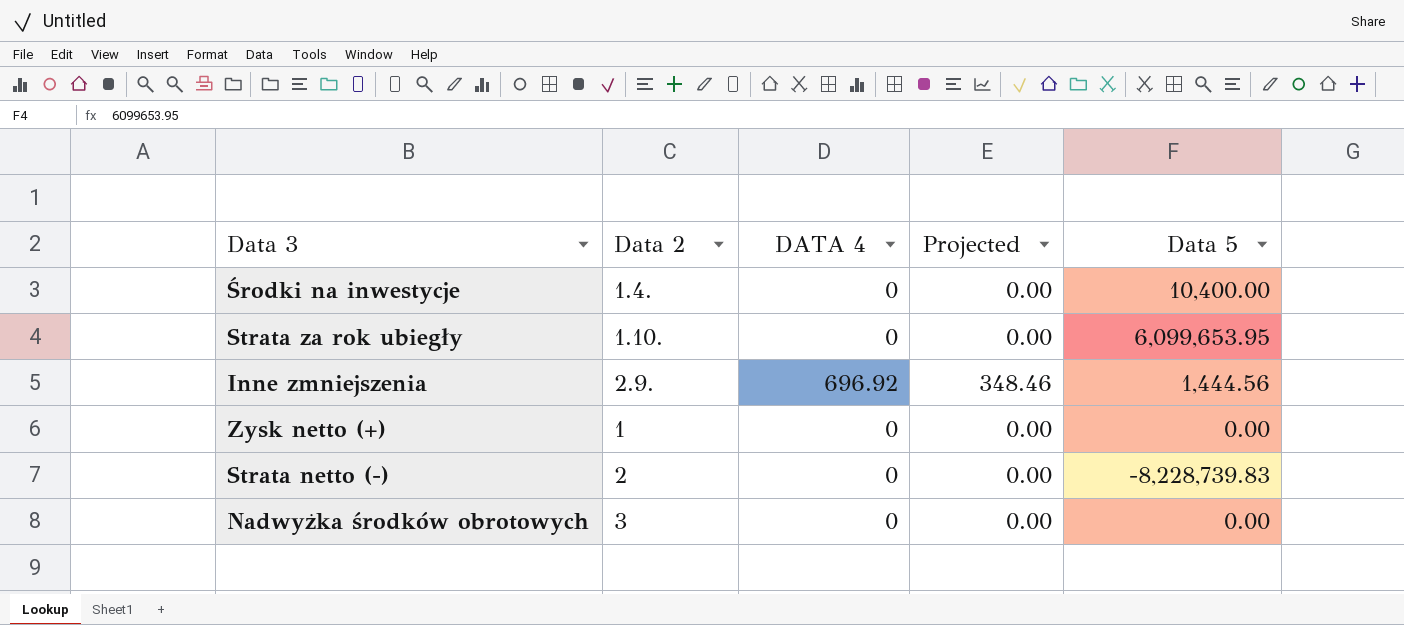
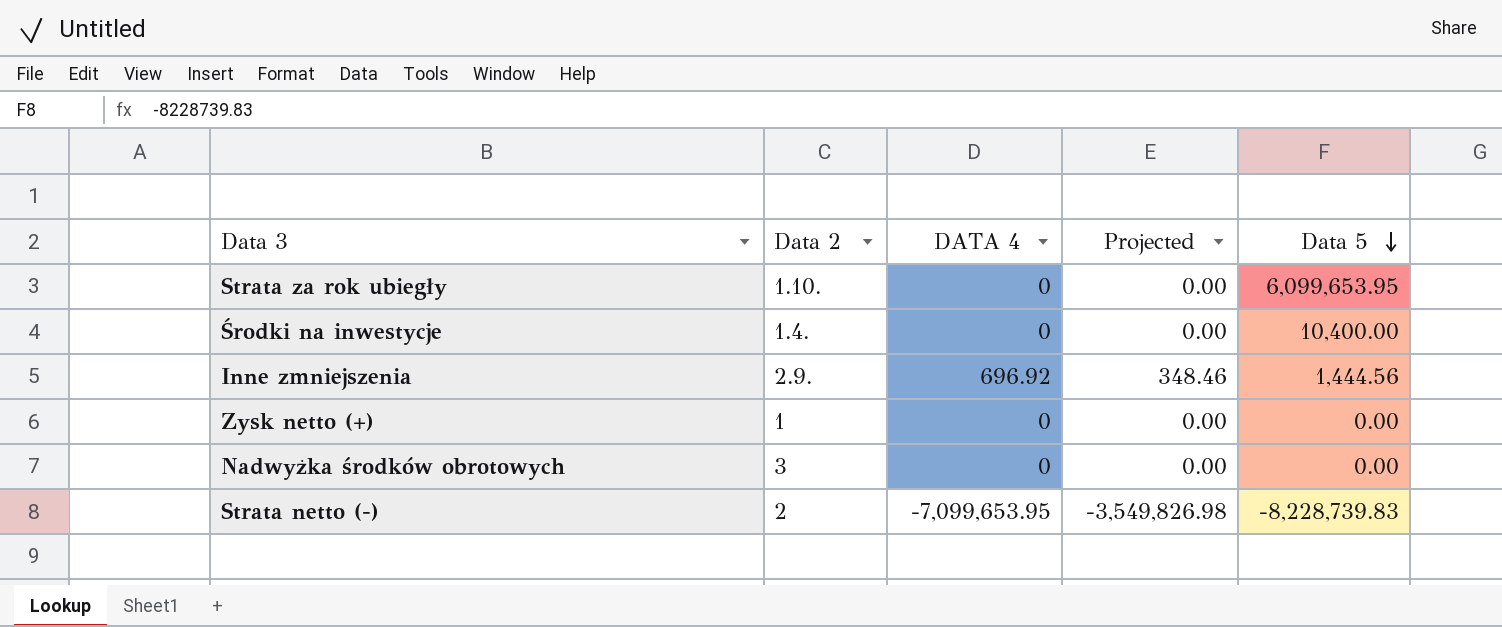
row order: none -> Data 5 descending
Strata netto (-) | DATA 4: 0 -> -7,099,653.95
Strata netto (-) | Projected: 0.00 -> -3,549,826.98

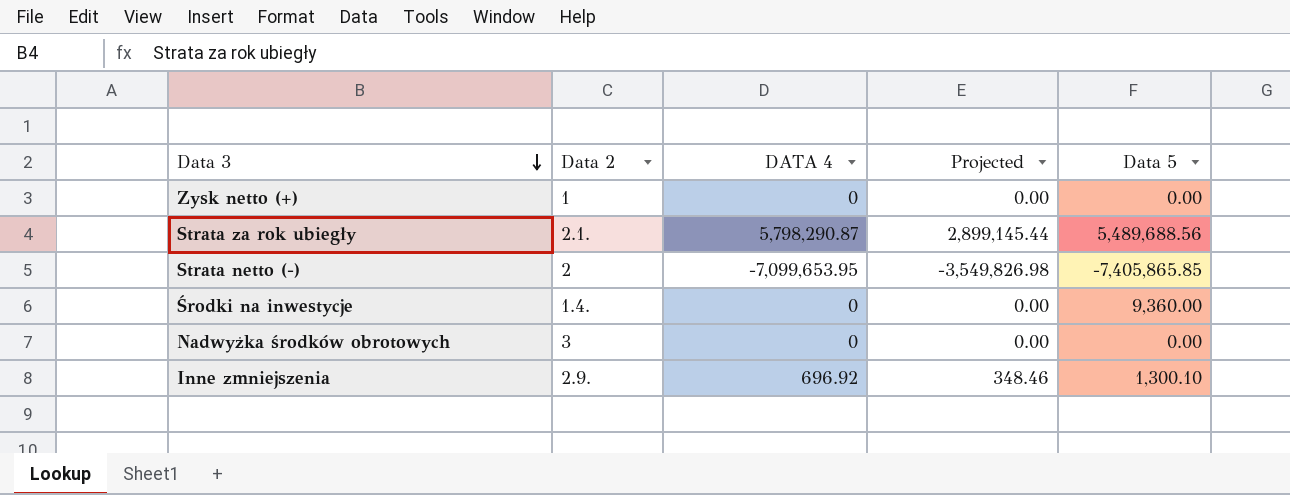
row order: Data 5 descending -> Data 3 descending
Strata za rok ubiegły | Data 2: 1.10. -> 2.1.
Strata za rok ubiegły | DATA 4: 0 -> 5,798,290.87
Strata za rok ubiegły | Projected: 0.00 -> 2,899,145.44
Strata za rok ubiegły | Data 5: 6,099,653.95 -> 5,489,688.56
Strata netto (-) | Data 5: -8,228,739.83 -> -7,405,865.85
Środki na inwestycje | Data 5: 10,400.00 -> 9,360.00
Inne zmniejszenia | Data 5: 1,444.56 -> 1,300.10

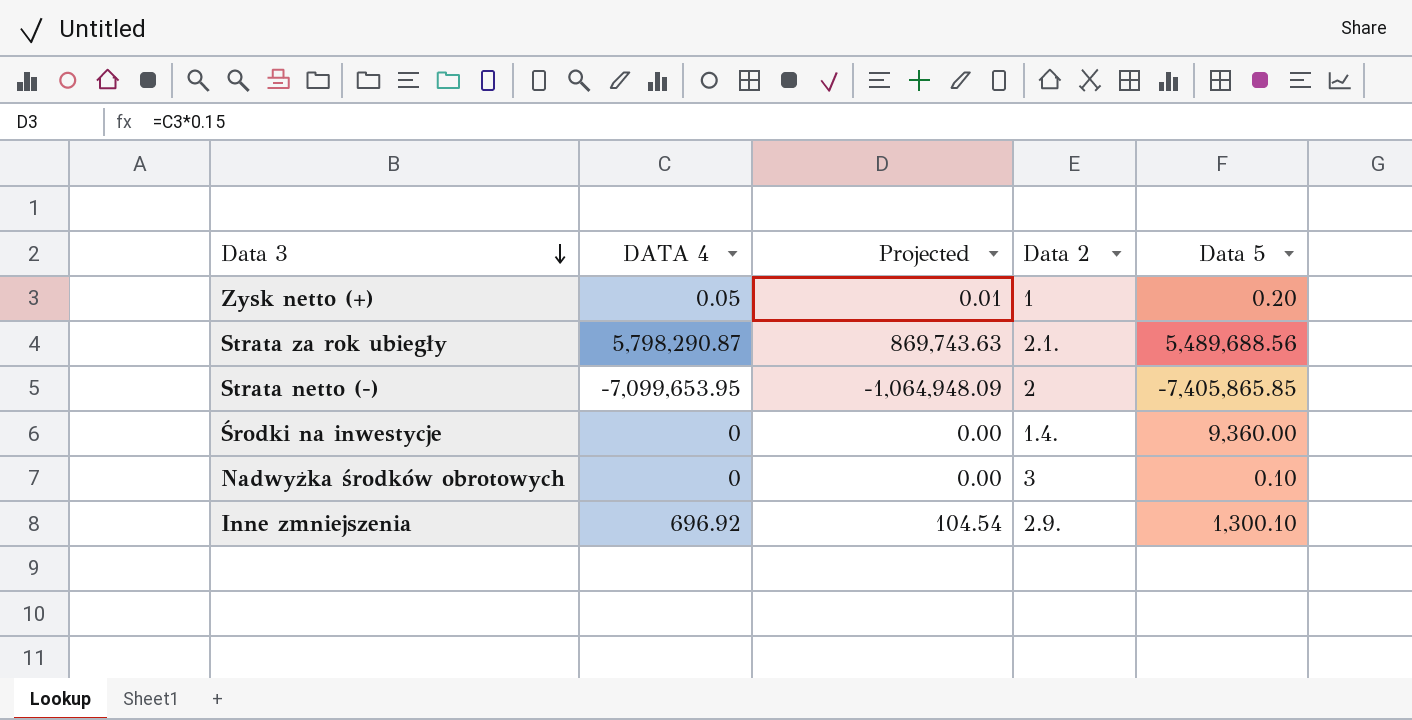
column Projected | formula: [DATA 4] * 0.5 -> [DATA 4] * 0.15
column Data 2 | position: 2 -> 4
Zysk netto (+) | DATA 4: 0 -> 0.05
Zysk netto (+) | Data 5: 0.00 -> 0.20
Nadwyżka środków obrotowych | Data 5: 0.00 -> 0.10

